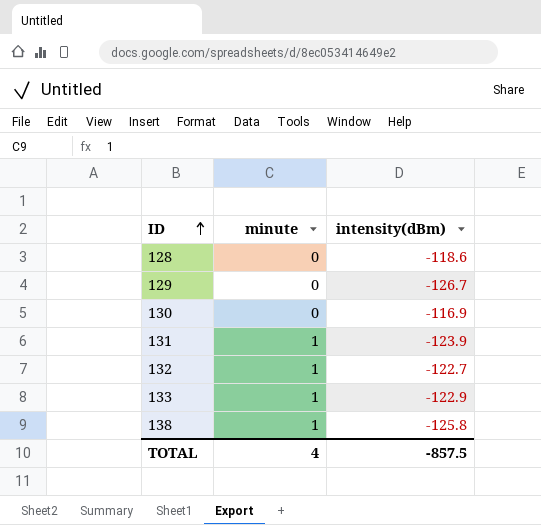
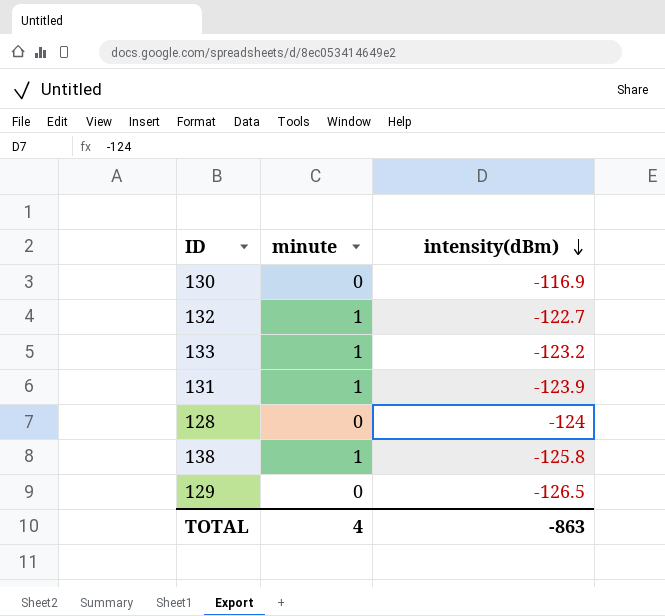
row order: ID ascending -> intensity(dBm) descending
133 | intensity(dBm): -122.9 -> -123.2
128 | intensity(dBm): -118.6 -> -124
129 | intensity(dBm): -126.7 -> -126.5
TOTAL | intensity(dBm): -857.5 -> -863

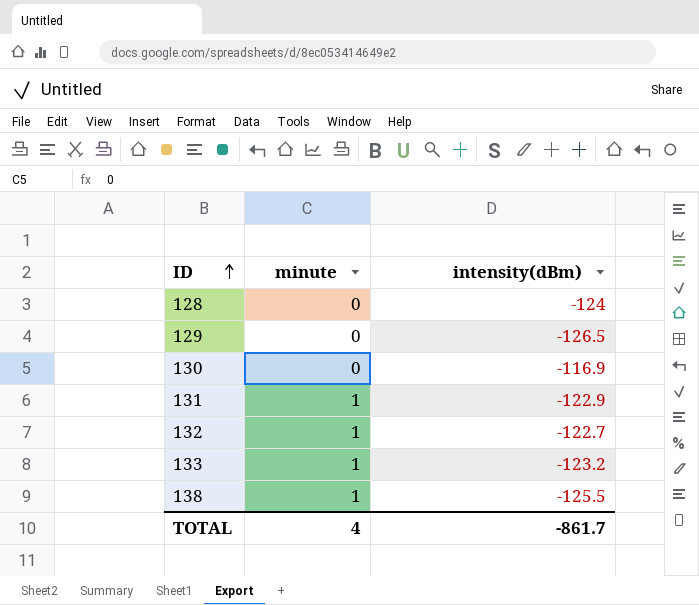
row order: intensity(dBm) descending -> ID ascending
131 | intensity(dBm): -123.9 -> -122.9
138 | intensity(dBm): -125.8 -> -125.5
TOTAL | intensity(dBm): -863 -> -861.7

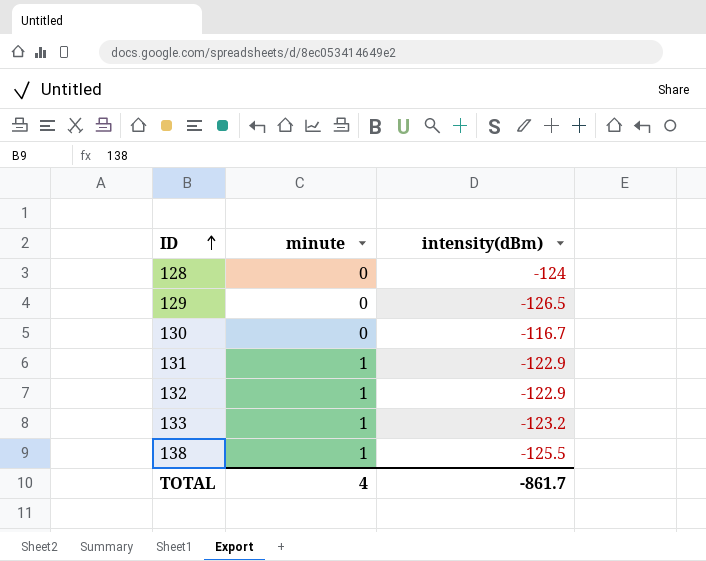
130 | intensity(dBm): -116.9 -> -116.7
132 | intensity(dBm): -122.7 -> -122.9

